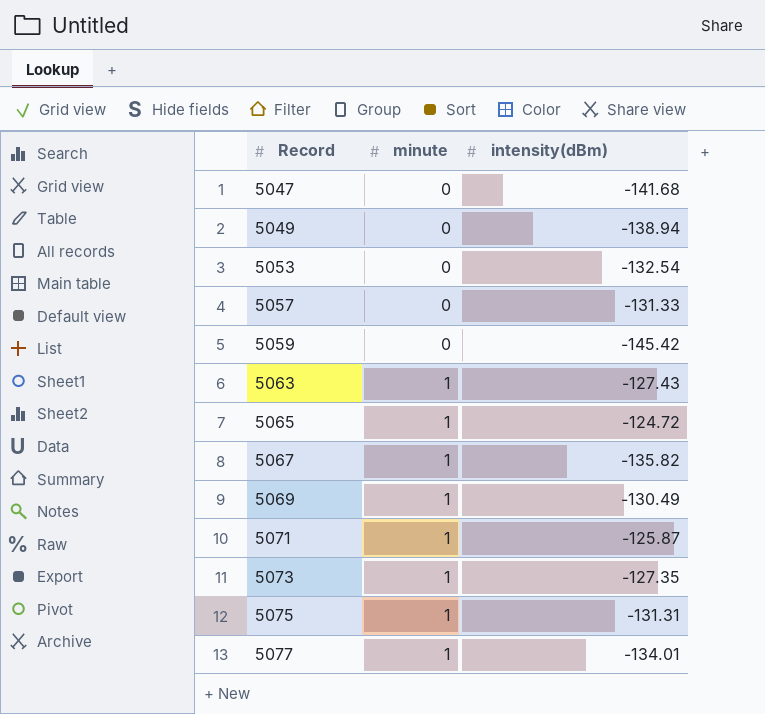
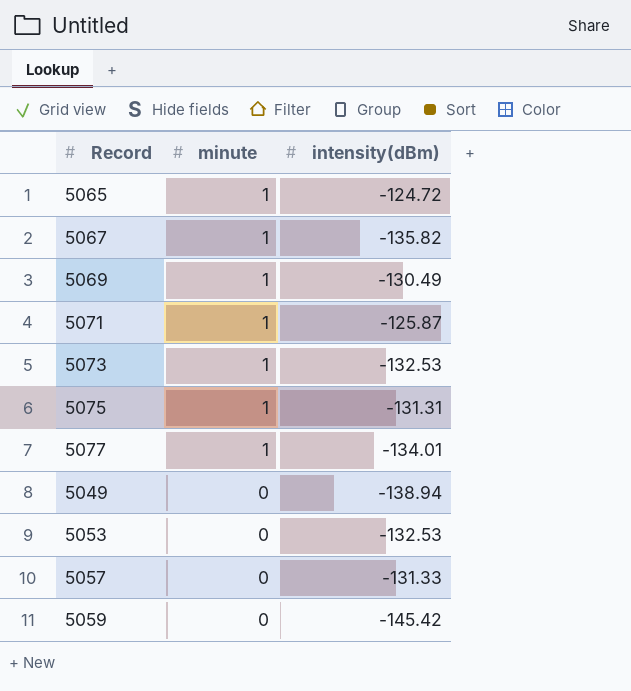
row order: Record ascending -> minute descending
row 5047: 0 | -141.68 -> none
row 5063: 1 | -127.43 -> none
5073 | intensity(dBm): -127.35 -> -132.53
5053 | intensity(dBm): -132.54 -> -132.53

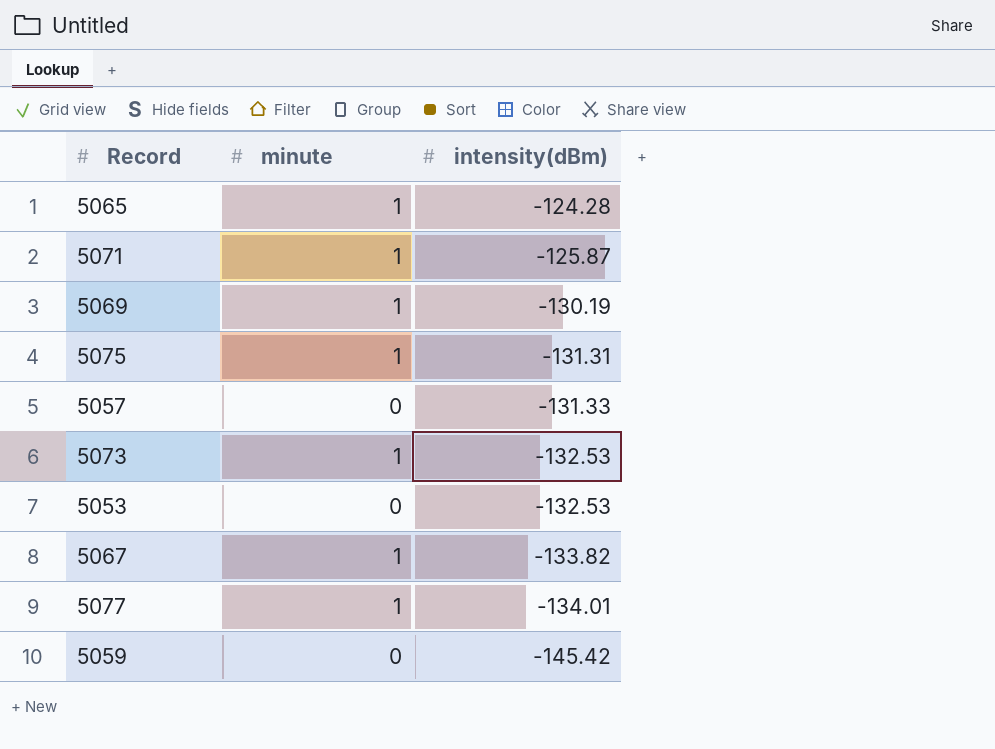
row order: minute descending -> intensity(dBm) descending
row 5049: 0 | -138.94 -> none
5065 | intensity(dBm): -124.72 -> -124.28
5069 | intensity(dBm): -130.49 -> -130.19
5067 | intensity(dBm): -135.82 -> -133.82

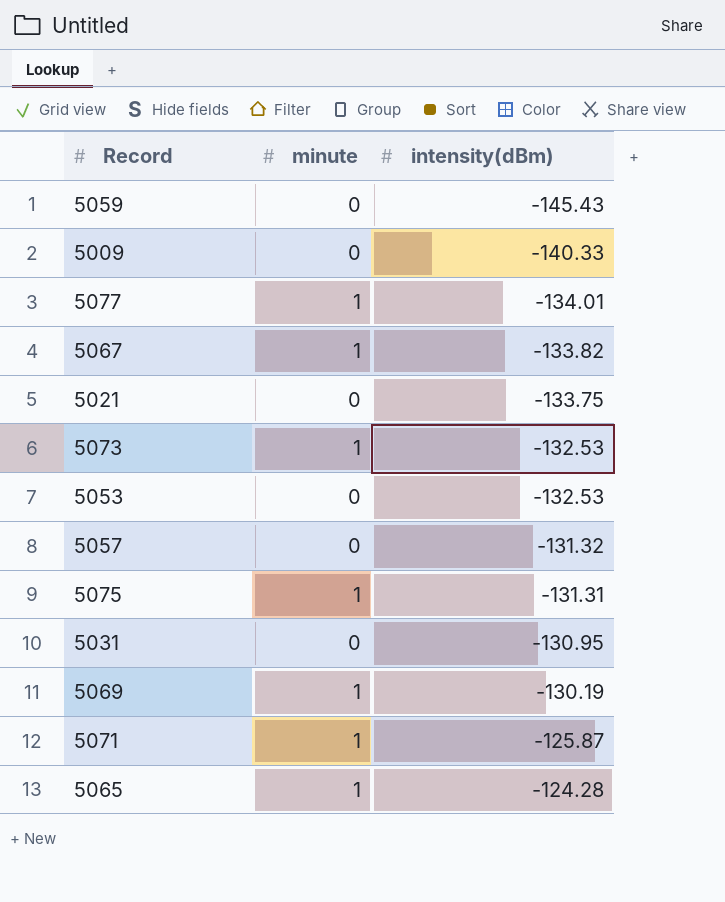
row order: intensity(dBm) descending -> intensity(dBm) ascending
5059 | intensity(dBm): -145.42 -> -145.43
row 5009: none -> 0 | -140.33
row 5021: none -> 0 | -133.75
5057 | intensity(dBm): -131.33 -> -131.32
row 5031: none -> 0 | -130.95

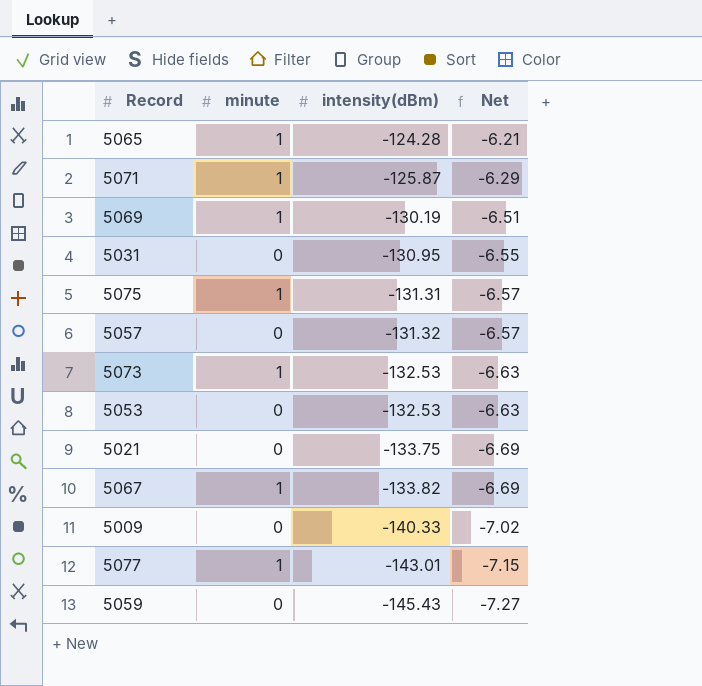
row order: intensity(dBm) ascending -> intensity(dBm) descending
column Net | formula: none -> [intensity(dBm)] * 0.05
5077 | intensity(dBm): -134.01 -> -143.01

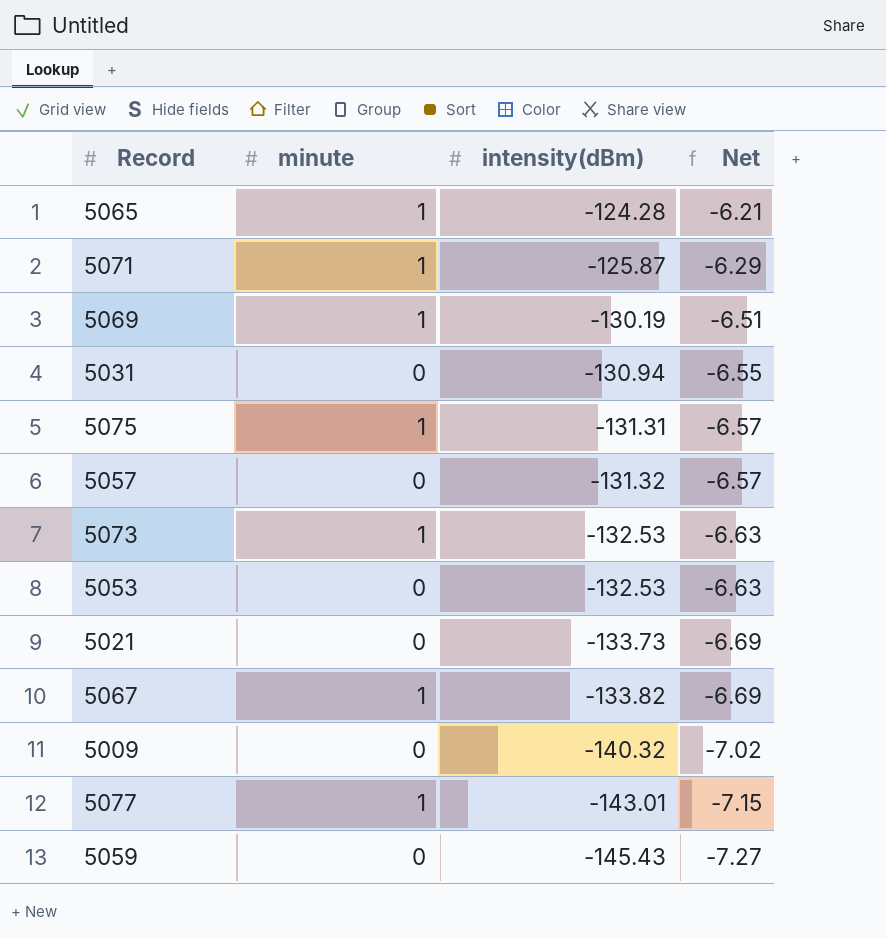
5031 | intensity(dBm): -130.95 -> -130.94
5021 | intensity(dBm): -133.75 -> -133.73
5009 | intensity(dBm): -140.33 -> -140.32

